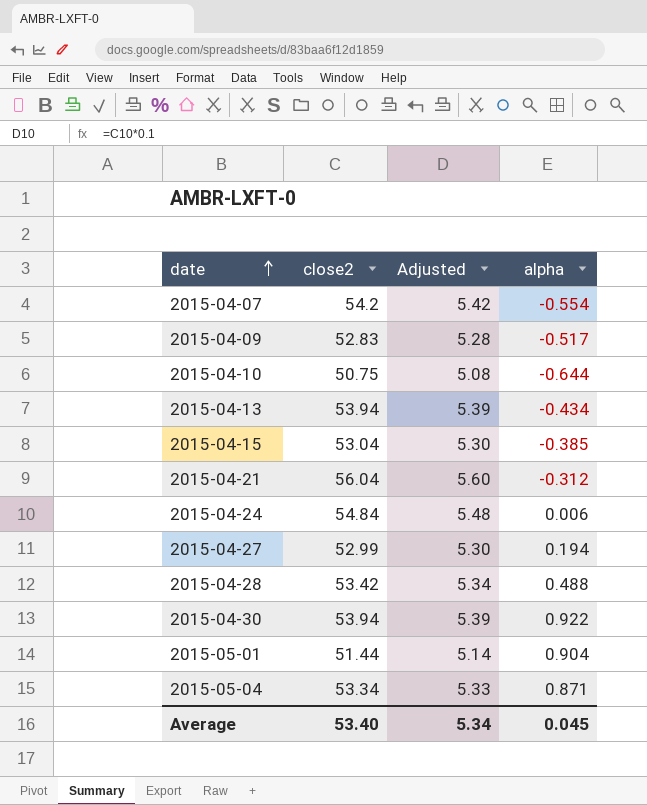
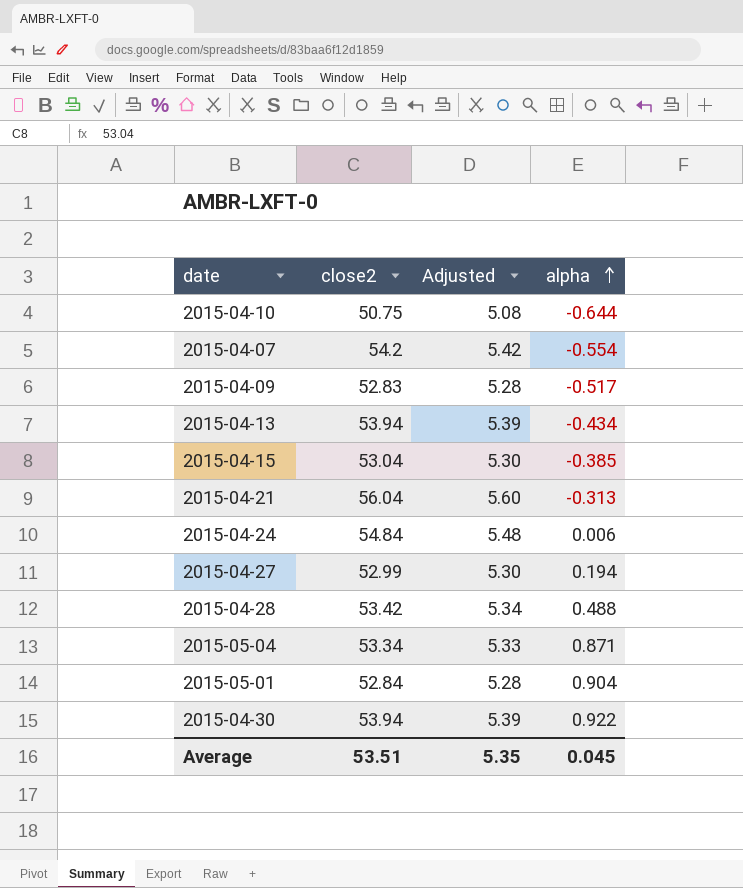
row order: date ascending -> alpha ascending
2015-04-21 | alpha: -0.312 -> -0.313
2015-05-01 | close2: 51.44 -> 52.84
2015-05-01 | Adjusted: 5.14 -> 5.28
Average | close2: 53.40 -> 53.51
Average | Adjusted: 5.34 -> 5.35

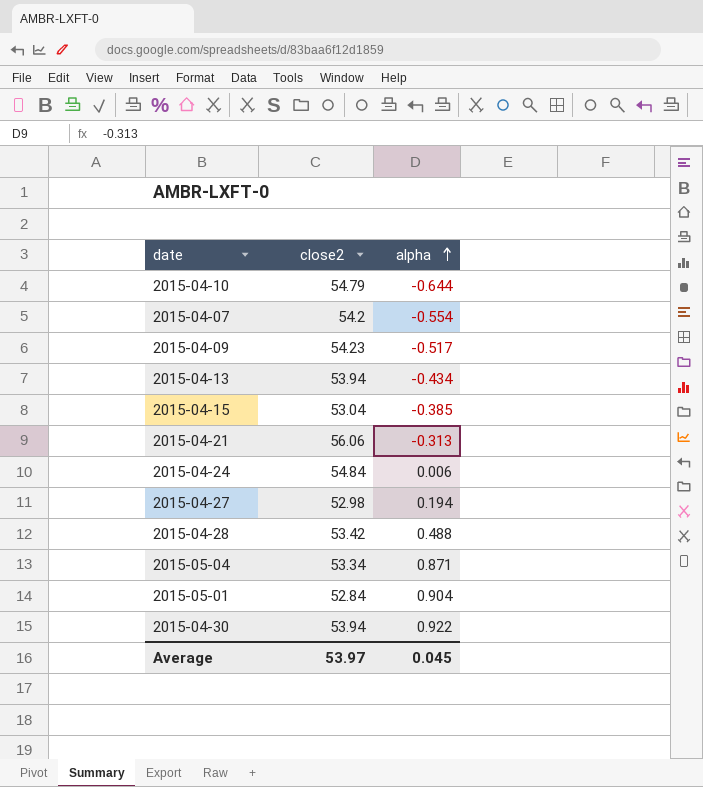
column Adjusted | formula: [close2] * 0.1 -> none
2015-04-10 | close2: 50.75 -> 54.79
2015-04-09 | close2: 52.83 -> 54.23
2015-04-21 | close2: 56.04 -> 56.06
2015-04-27 | close2: 52.99 -> 52.98
Average | close2: 53.51 -> 53.97

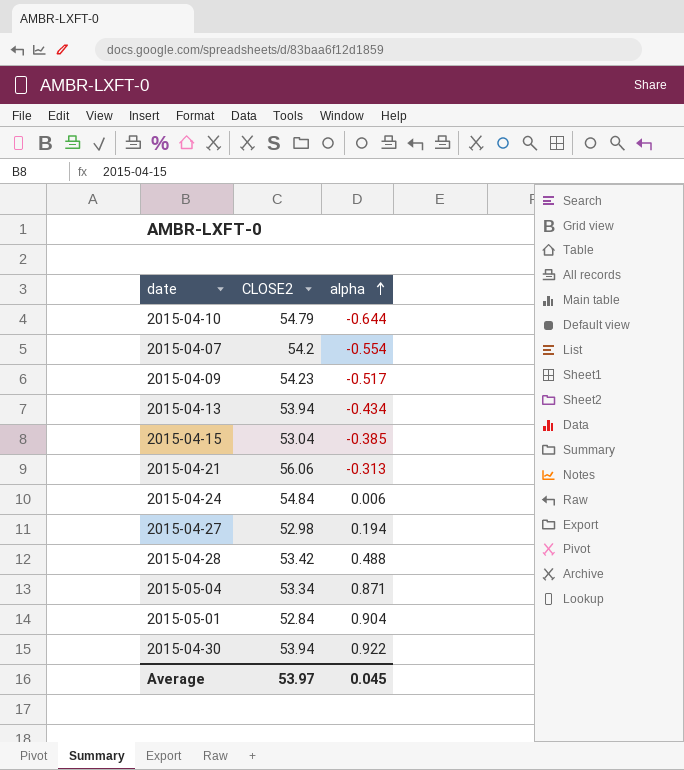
column name: close2 -> CLOSE2

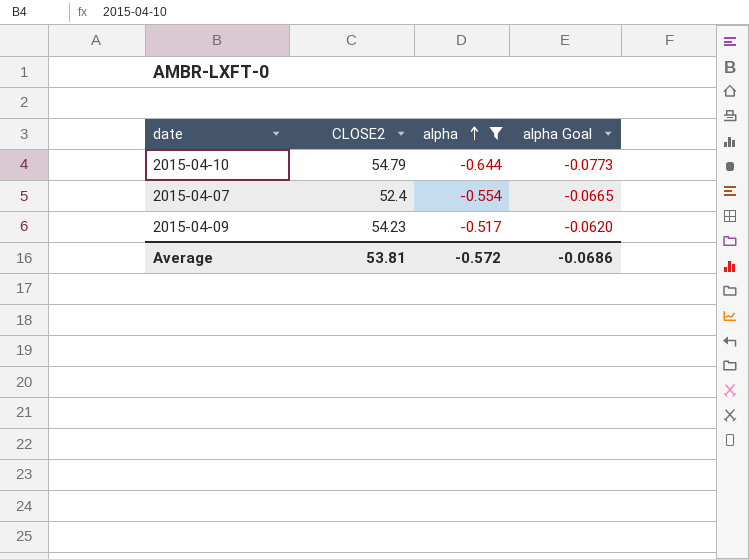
filter: none -> alpha <= -0.517
column alpha Goal | formula: none -> [alpha] * 0.12
2015-04-07 | CLOSE2: 54.2 -> 52.4
Average | CLOSE2: 53.97 -> 53.81
Average | alpha: 0.045 -> -0.572

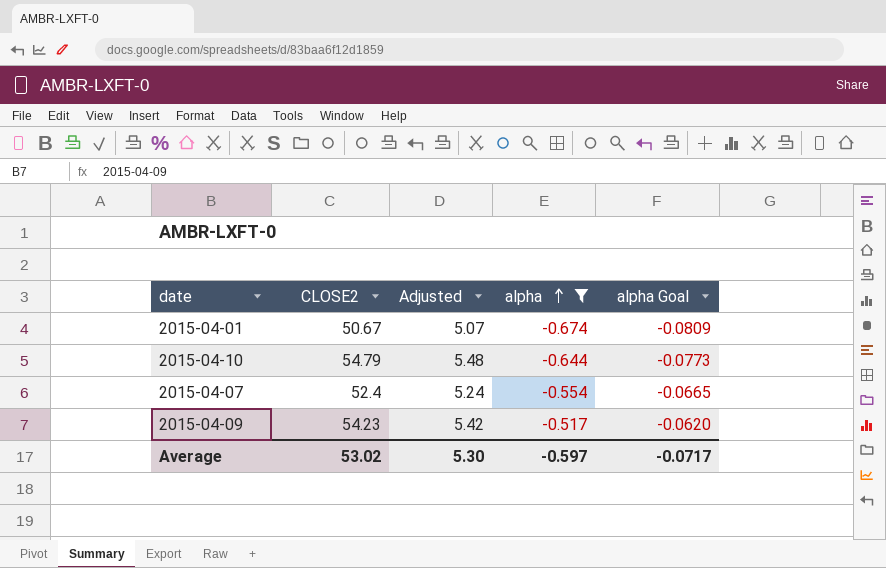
column Adjusted | formula: none -> [CLOSE2] * 0.1
row 2015-04-01: none -> 50.67 | 5.07 | -0.674 | -0.0809
Average | CLOSE2: 53.81 -> 53.02
Average | alpha: -0.572 -> -0.597
Average | alpha Goal: -0.0686 -> -0.0717

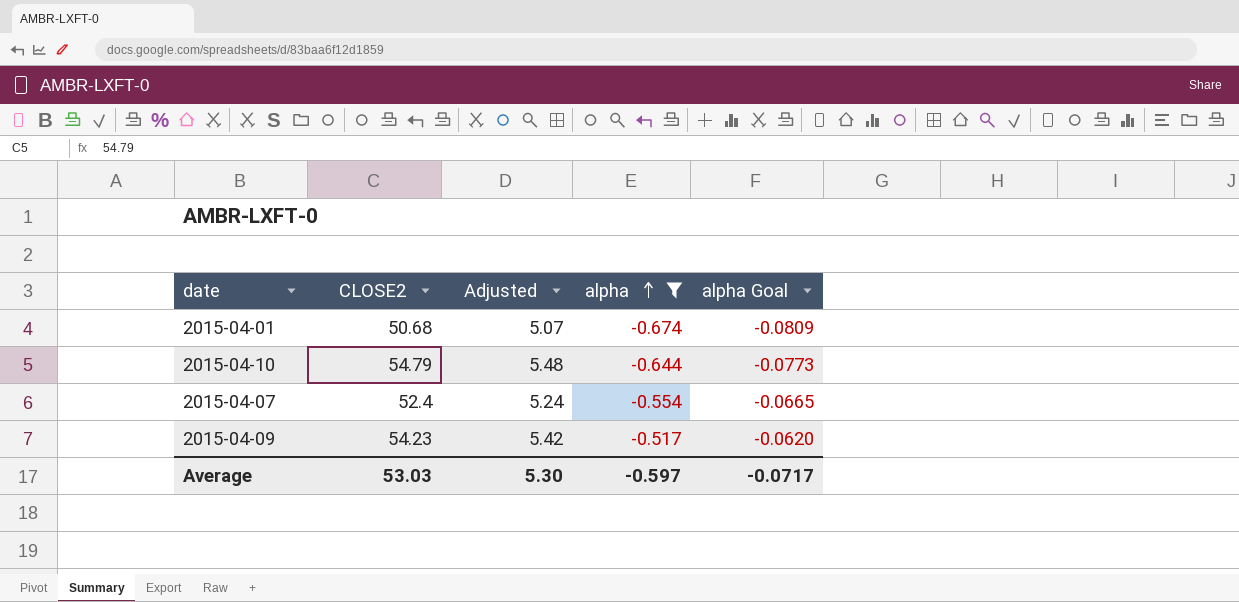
2015-04-01 | CLOSE2: 50.67 -> 50.68
Average | CLOSE2: 53.02 -> 53.03

